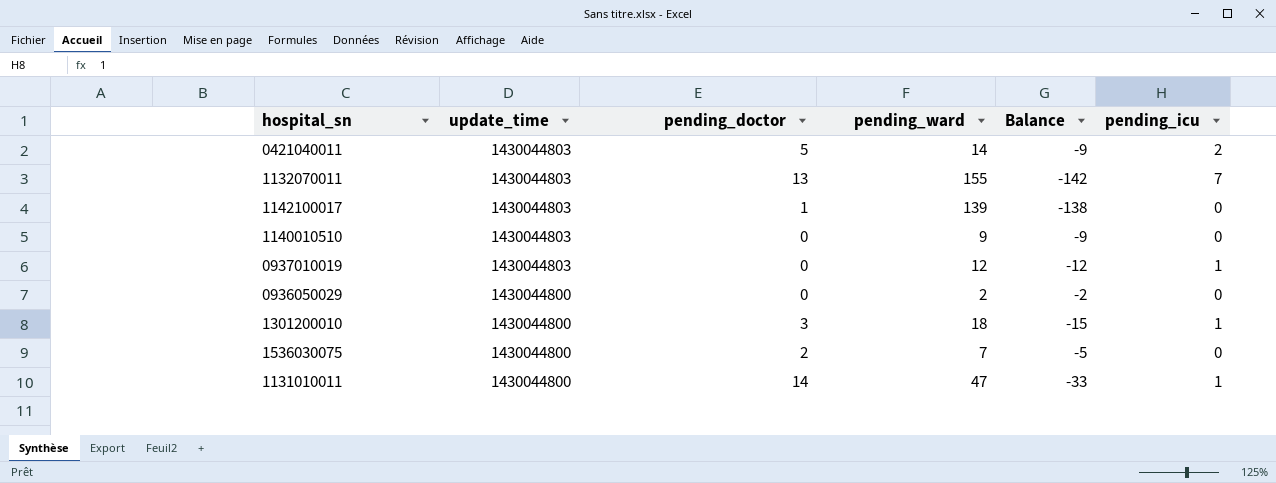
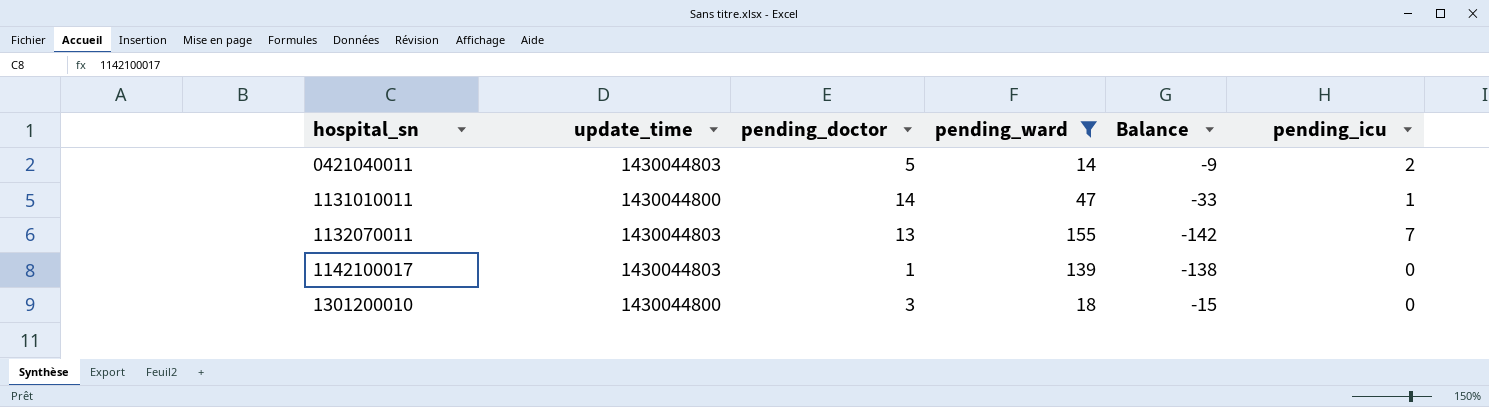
filter: none -> pending_ward >= 14
row order: update_time descending -> hospital_sn ascending
1301200010 | pending_icu: 1 -> 0

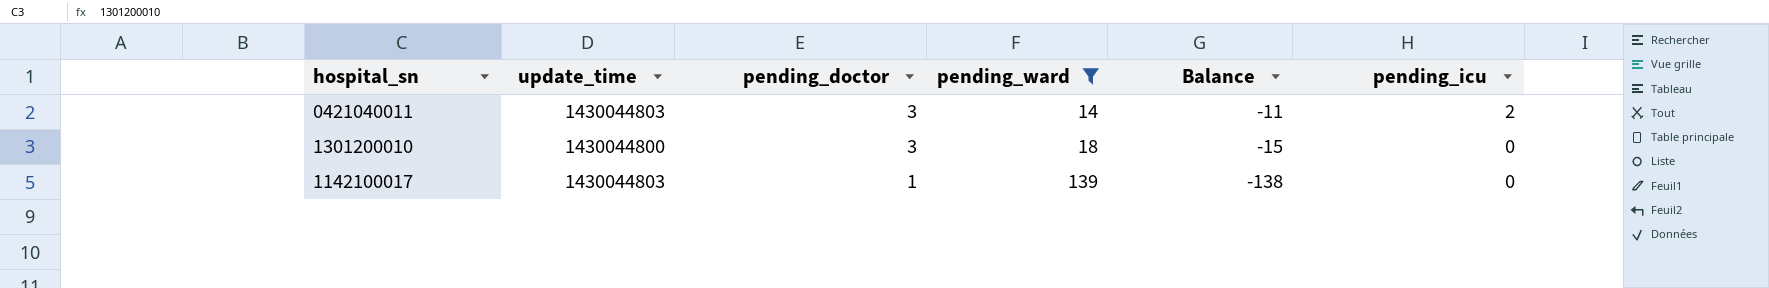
row order: hospital_sn ascending -> pending_doctor descending
row 1131010011: 1430044800 | 14 | 47 | -33 | 1 -> none
row 1132070011: 1430044803 | 13 | 155 | -142 | 7 -> none
0421040011 | pending_doctor: 5 -> 3
0421040011 | Balance: -9 -> -11

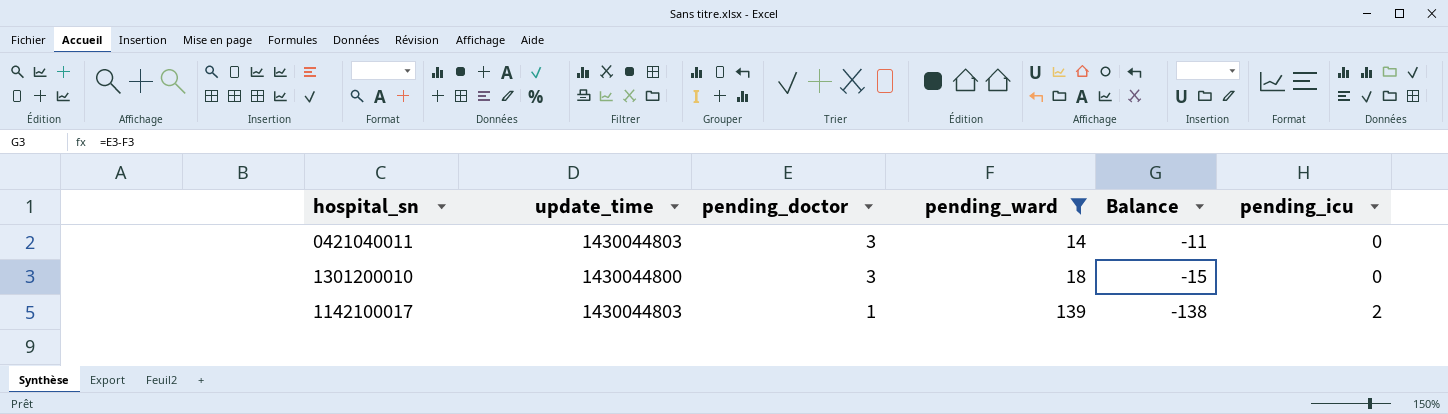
0421040011 | pending_icu: 2 -> 0
1142100017 | pending_icu: 0 -> 2

